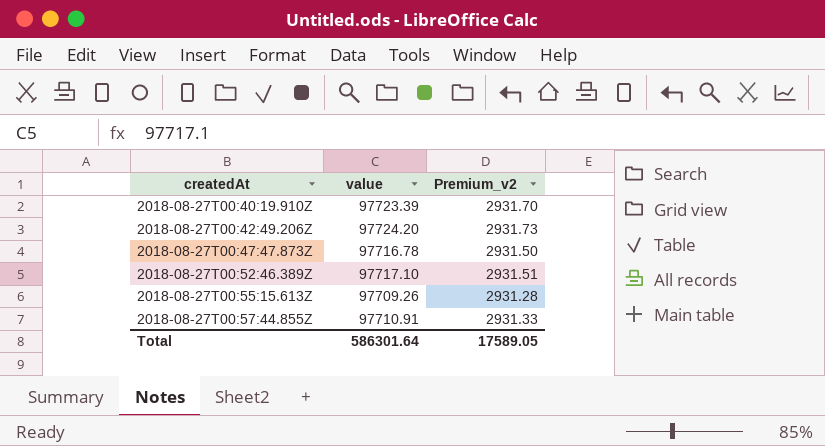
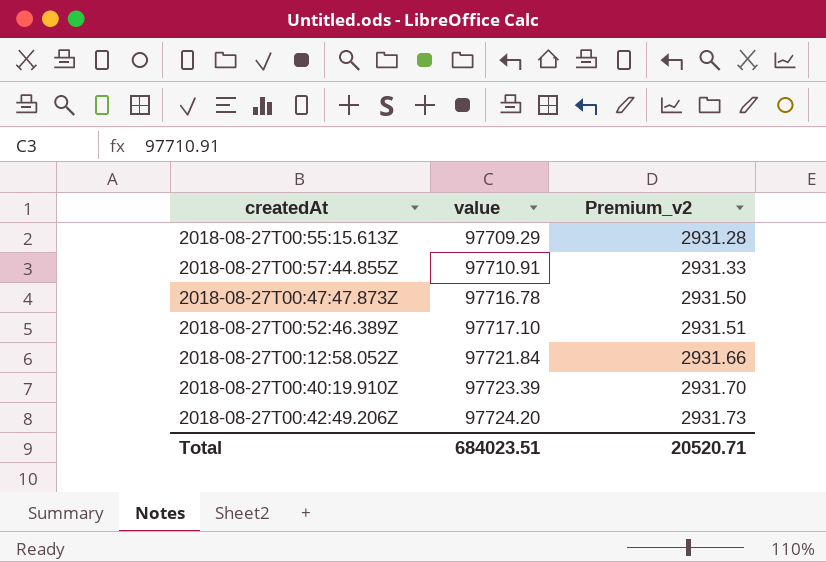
row order: createdAt ascending -> value ascending
2018-08-27T00:55:15.613Z | value: 97709.26 -> 97709.29
row 2018-08-27T00:12:58.052Z: none -> 97721.84 | 2931.66
Total | value: 586301.64 -> 684023.51
Total | Premium_v2: 17589.05 -> 20520.71

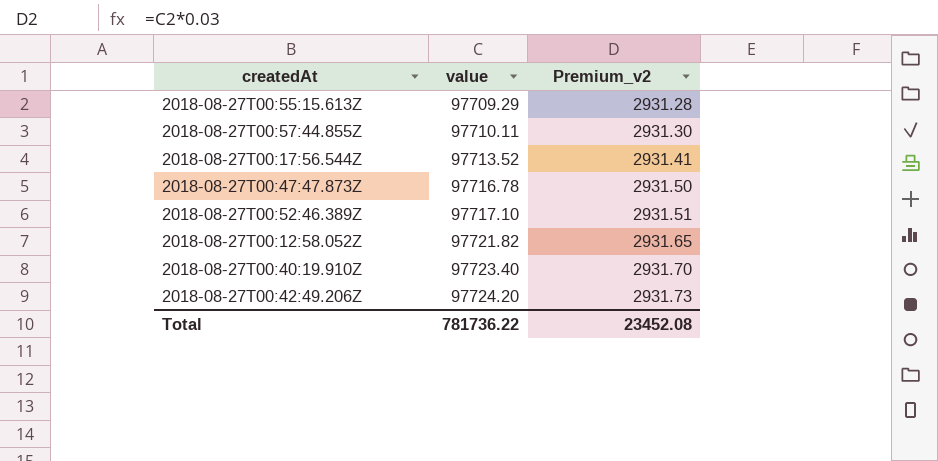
2018-08-27T00:57:44.855Z | value: 97710.91 -> 97710.11
2018-08-27T00:57:44.855Z | Premium_v2: 2931.33 -> 2931.30
row 2018-08-27T00:17:56.544Z: none -> 97713.52 | 2931.41
2018-08-27T00:12:58.052Z | value: 97721.84 -> 97721.82
2018-08-27T00:12:58.052Z | Premium_v2: 2931.66 -> 2931.65
2018-08-27T00:40:19.910Z | value: 97723.39 -> 97723.40
Total | value: 684023.51 -> 781736.22
Total | Premium_v2: 20520.71 -> 23452.08

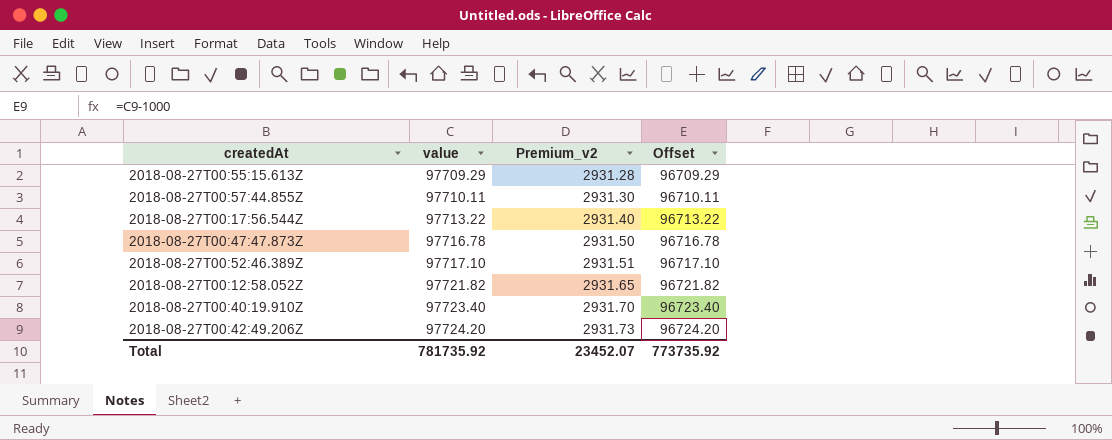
column Offset | formula: none -> [value] - 1000
2018-08-27T00:17:56.544Z | value: 97713.52 -> 97713.22
2018-08-27T00:17:56.544Z | Premium_v2: 2931.41 -> 2931.40
Total | value: 781736.22 -> 781735.92
Total | Premium_v2: 23452.08 -> 23452.07

